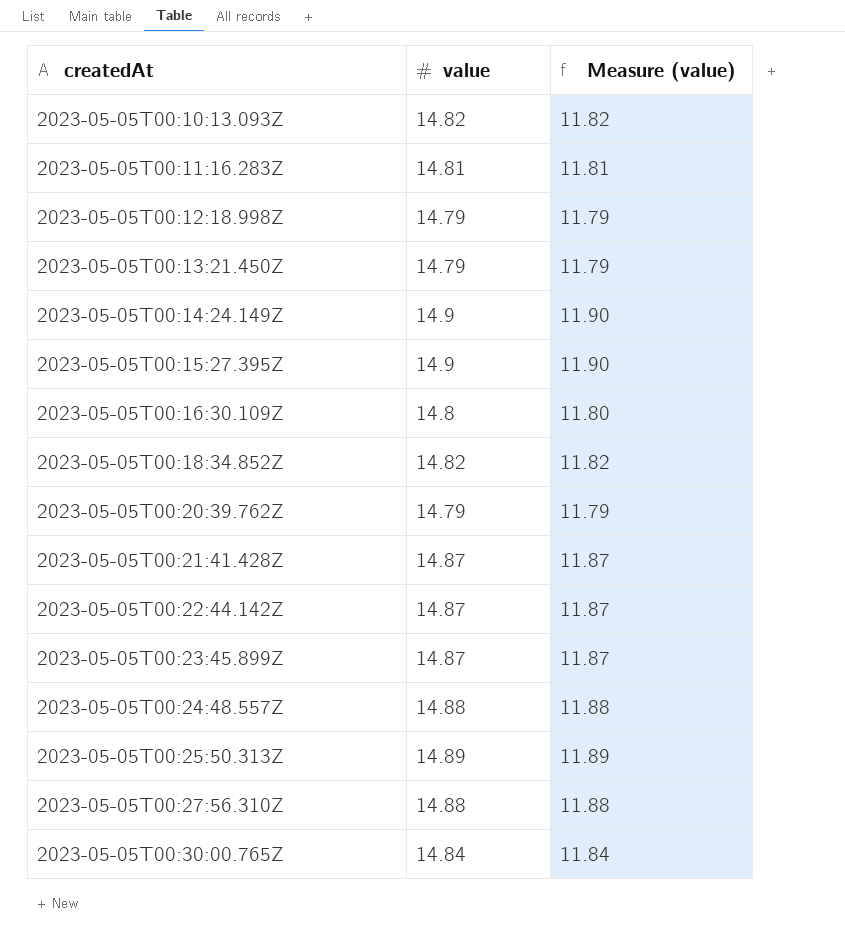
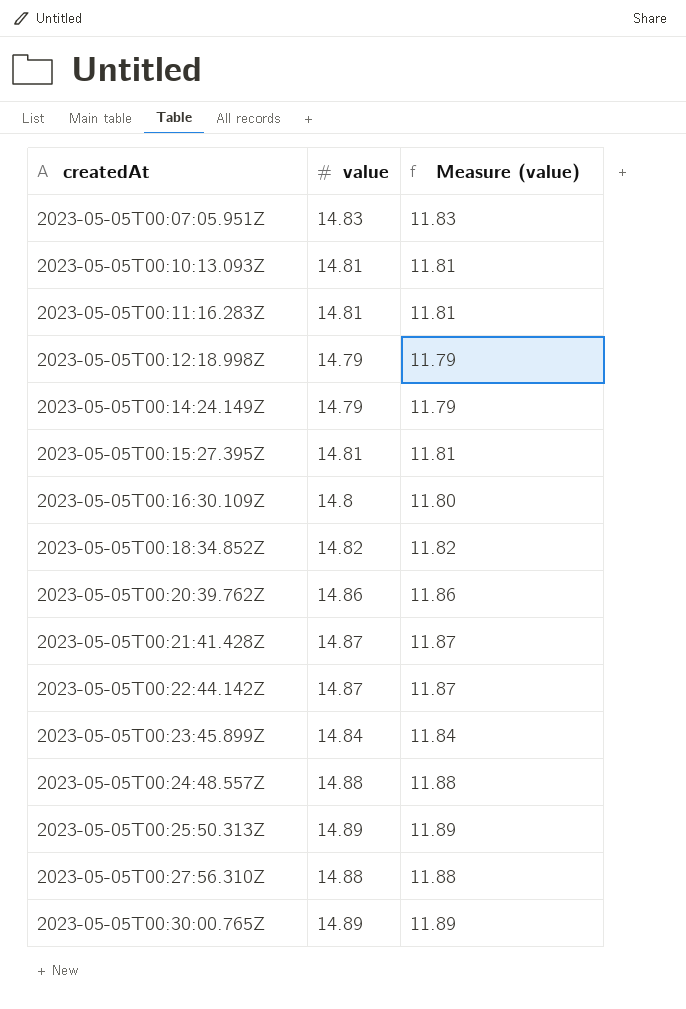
row 2023-05-05T00:13:21.450Z: 14.79 | 11.79 -> none
row 2023-05-05T00:07:05.951Z: none -> 14.83 | 11.83
2023-05-05T00:10:13.093Z | value: 14.82 -> 14.81
2023-05-05T00:10:13.093Z | Measure (value): 11.82 -> 11.81
2023-05-05T00:14:24.149Z | value: 14.9 -> 14.79
2023-05-05T00:14:24.149Z | Measure (value): 11.90 -> 11.79
2023-05-05T00:15:27.395Z | value: 14.9 -> 14.81
2023-05-05T00:15:27.395Z | Measure (value): 11.90 -> 11.81
2023-05-05T00:20:39.762Z | value: 14.79 -> 14.86
2023-05-05T00:20:39.762Z | Measure (value): 11.79 -> 11.86
2023-05-05T00:23:45.899Z | value: 14.87 -> 14.84
2023-05-05T00:23:45.899Z | Measure (value): 11.87 -> 11.84
2023-05-05T00:30:00.765Z | value: 14.84 -> 14.89
2023-05-05T00:30:00.765Z | Measure (value): 11.84 -> 11.89

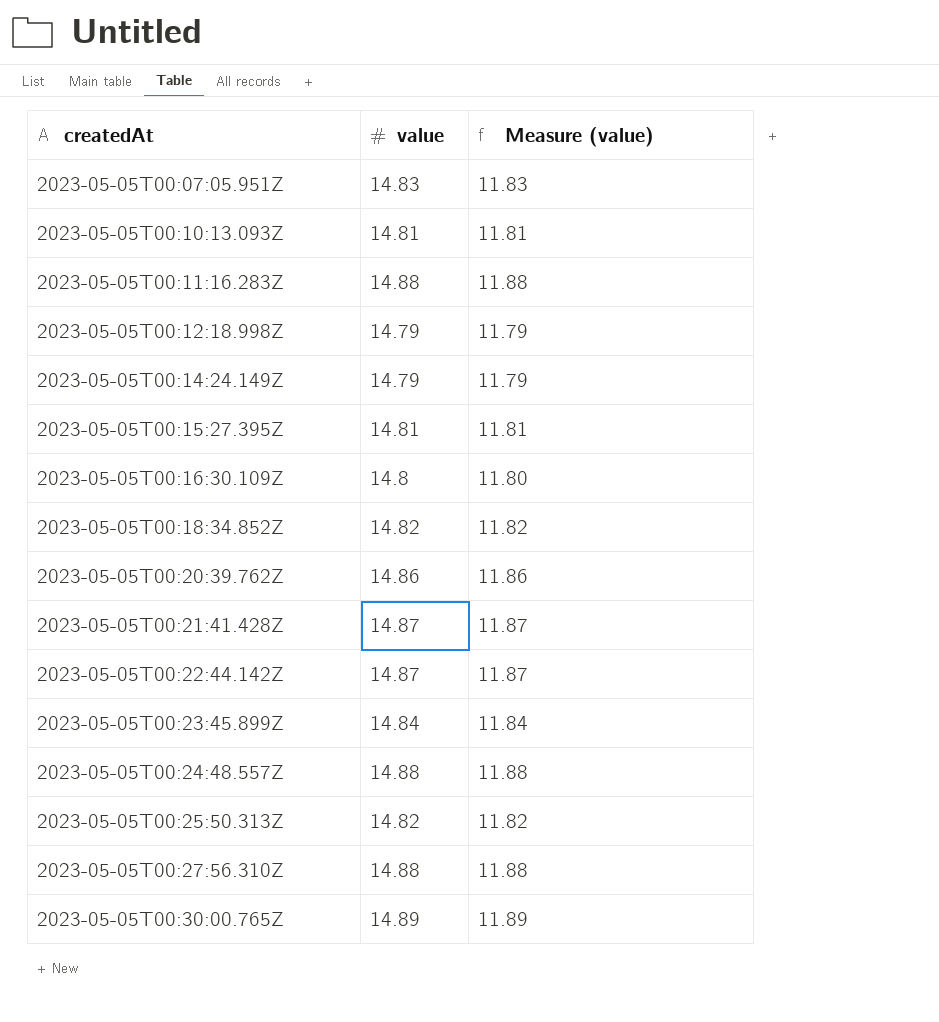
2023-05-05T00:11:16.283Z | value: 14.81 -> 14.88
2023-05-05T00:11:16.283Z | Measure (value): 11.81 -> 11.88
2023-05-05T00:25:50.313Z | value: 14.89 -> 14.82
2023-05-05T00:25:50.313Z | Measure (value): 11.89 -> 11.82

